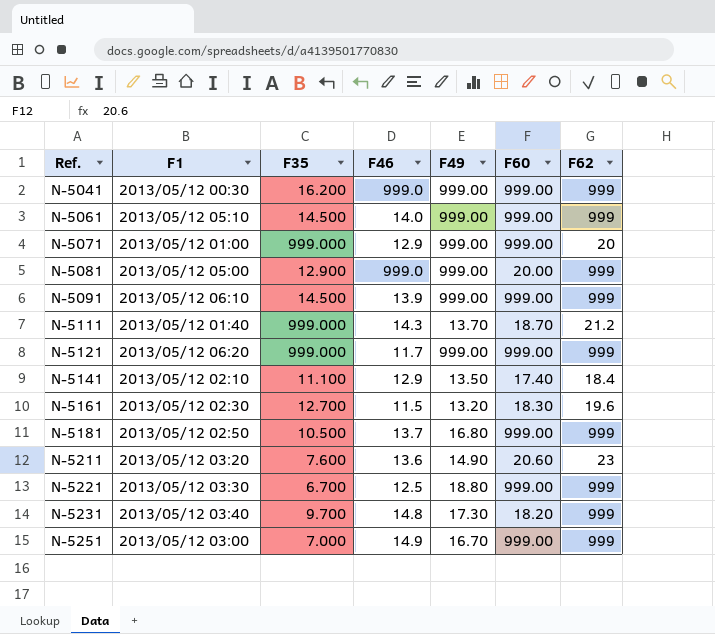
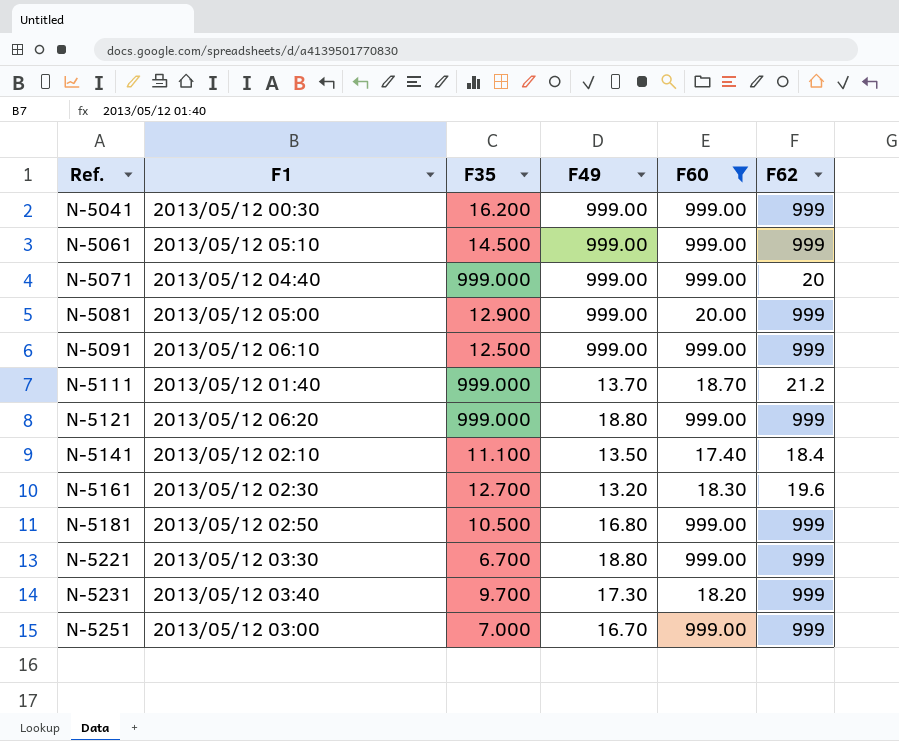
filter: none -> F60 != 20.60
column F46 | position: 4 -> none
N-5071 | F1: 2013/05/12 01:00 -> 2013/05/12 04:40
N-5091 | F35: 14.500 -> 12.500
N-5121 | F49: 999.00 -> 18.80

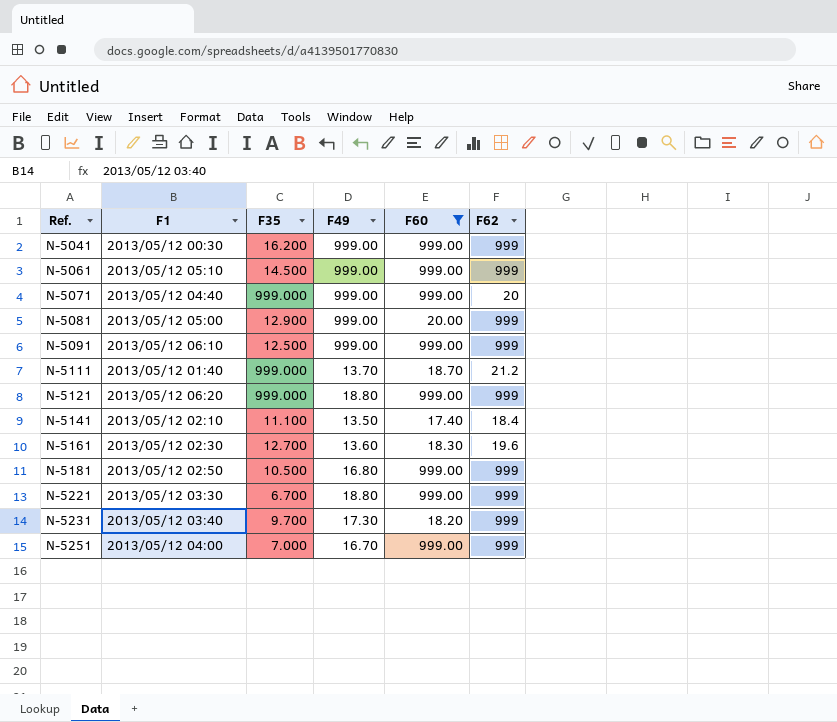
N-5161 | F49: 13.20 -> 13.60
N-5251 | F1: 2013/05/12 03:00 -> 2013/05/12 04:00

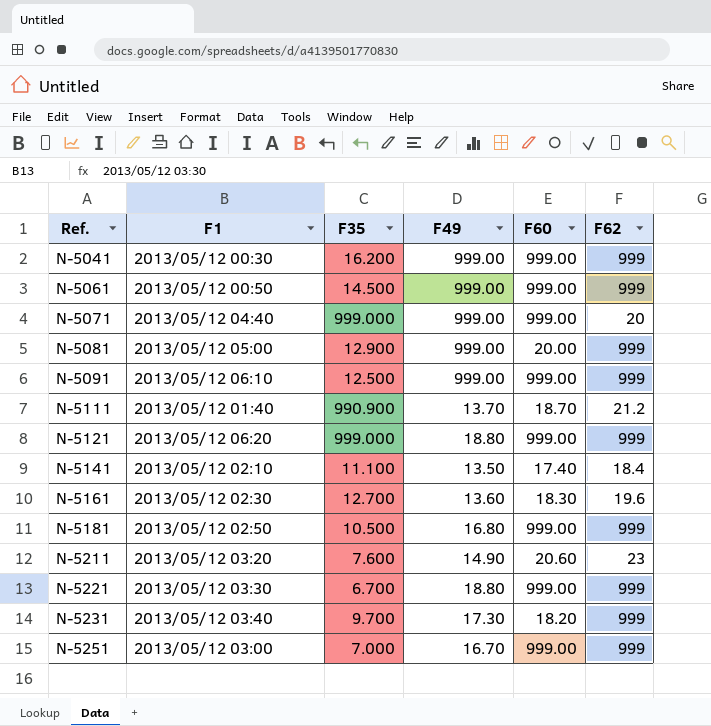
filter: F60 != 20.60 -> none
N-5061 | F1: 2013/05/12 05:10 -> 2013/05/12 00:50
N-5111 | F35: 999.000 -> 990.900
N-5251 | F1: 2013/05/12 04:00 -> 2013/05/12 03:00

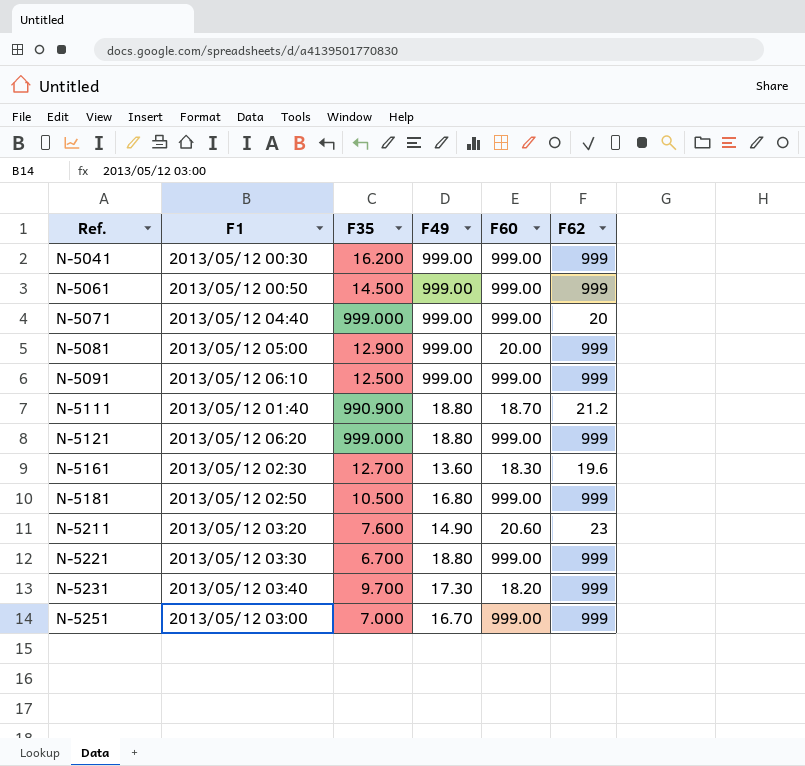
row N-5141: 2013/05/12 02:10 | 11.100 | 13.50 | 17.40 | 18.4 -> none
N-5111 | F49: 13.70 -> 18.80

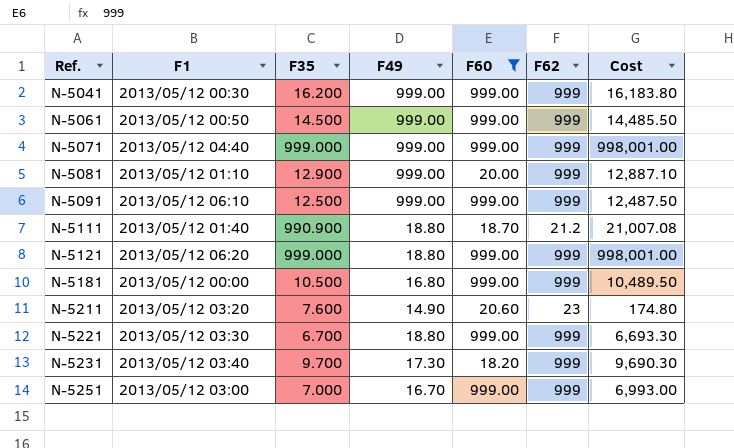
filter: none -> F60 != 18.30
column Cost | formula: none -> [F35] * [F62]
N-5071 | F62: 20 -> 999
N-5081 | F1: 2013/05/12 05:00 -> 2013/05/12 01:10
N-5181 | F1: 2013/05/12 02:50 -> 2013/05/12 00:00

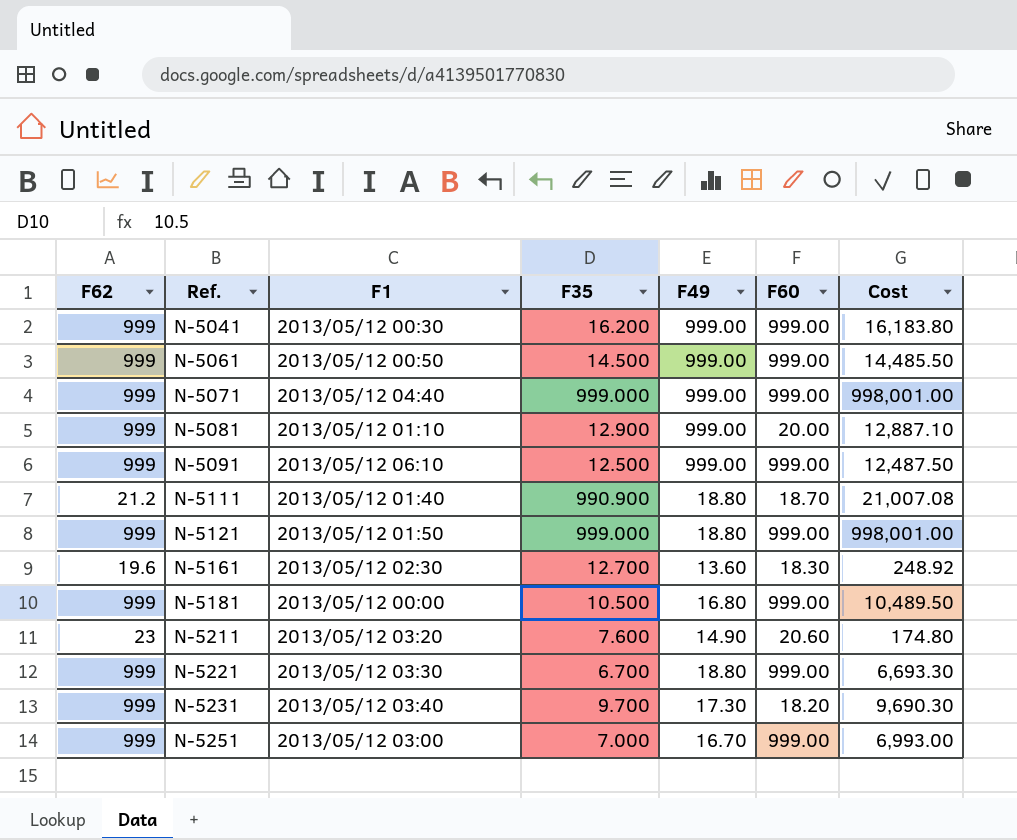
filter: F60 != 18.30 -> none
column F62 | position: 6 -> 1
N-5121 | F1: 2013/05/12 06:20 -> 2013/05/12 01:50

